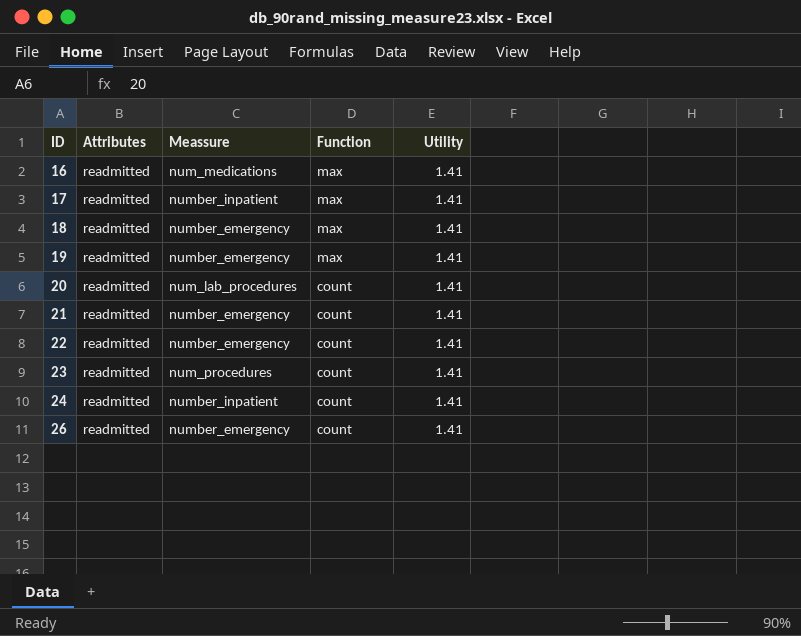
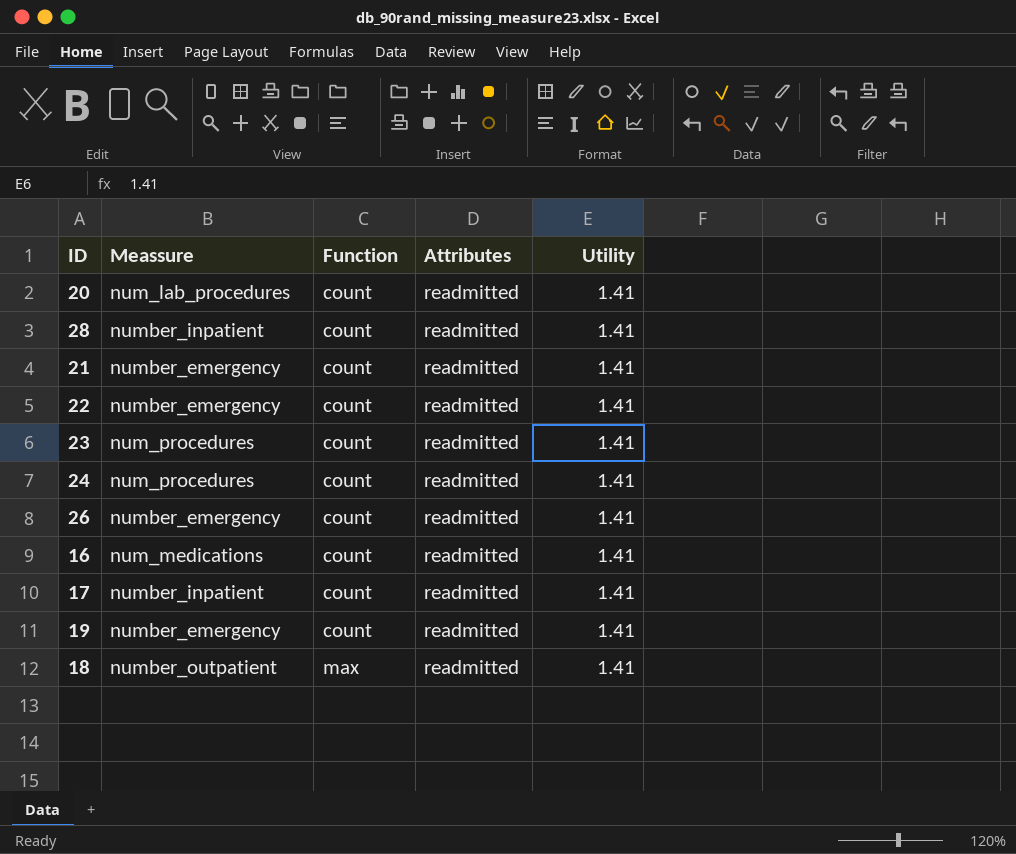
row order: ID ascending -> Function ascending
column Attributes | position: 2 -> 4
row 28: none -> number_inpatient | count | readmitted | 1.41
24 | Meassure: number_inpatient -> num_procedures
16 | Function: max -> count
17 | Function: max -> count
19 | Function: max -> count
18 | Meassure: number_emergency -> number_outpatient

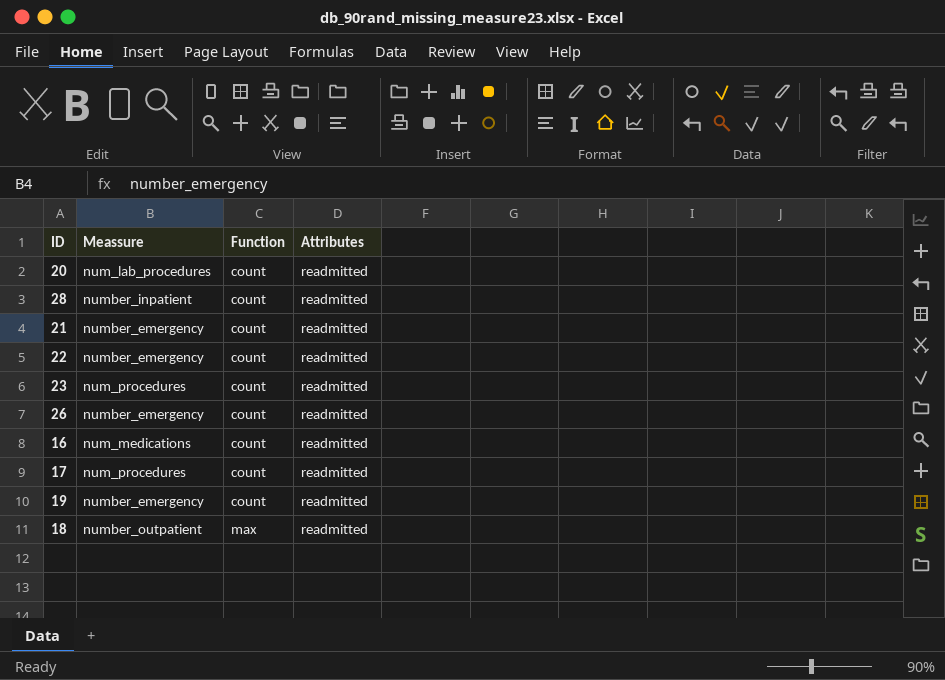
column Utility | position: 5 -> none
row 24: num_procedures | count | readmitted | 1.41 -> none
17 | Meassure: number_inpatient -> num_procedures

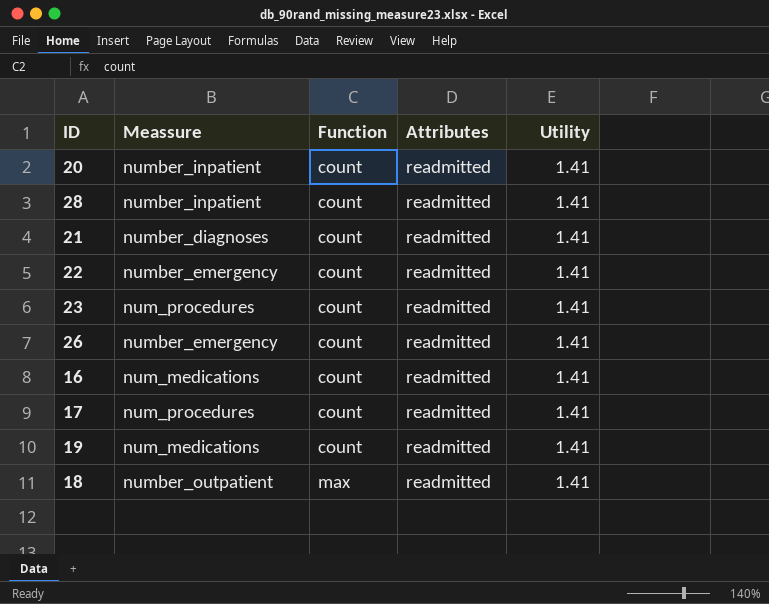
column Utility | position: none -> 5
20 | Meassure: num_lab_procedures -> number_inpatient
21 | Meassure: number_emergency -> number_diagnoses
19 | Meassure: number_emergency -> num_medications

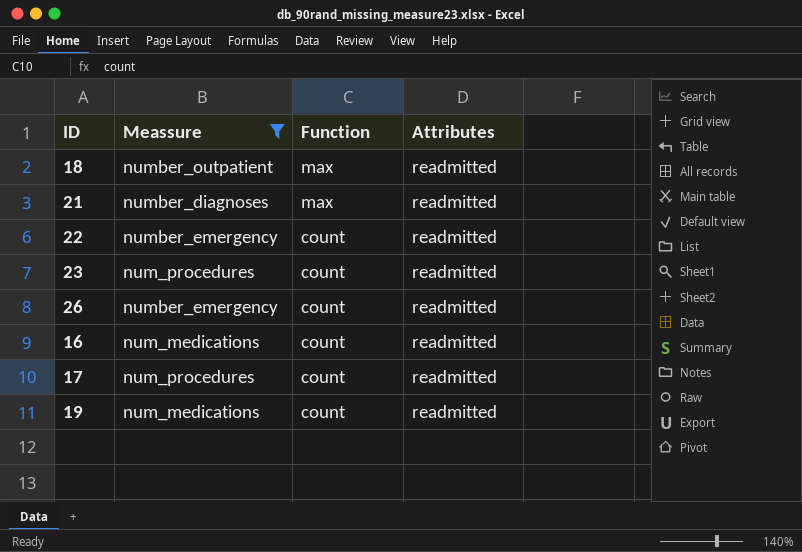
filter: none -> Meassure != number_inpatient
row order: Function ascending -> Function descending
column Utility | position: 5 -> none
21 | Function: count -> max

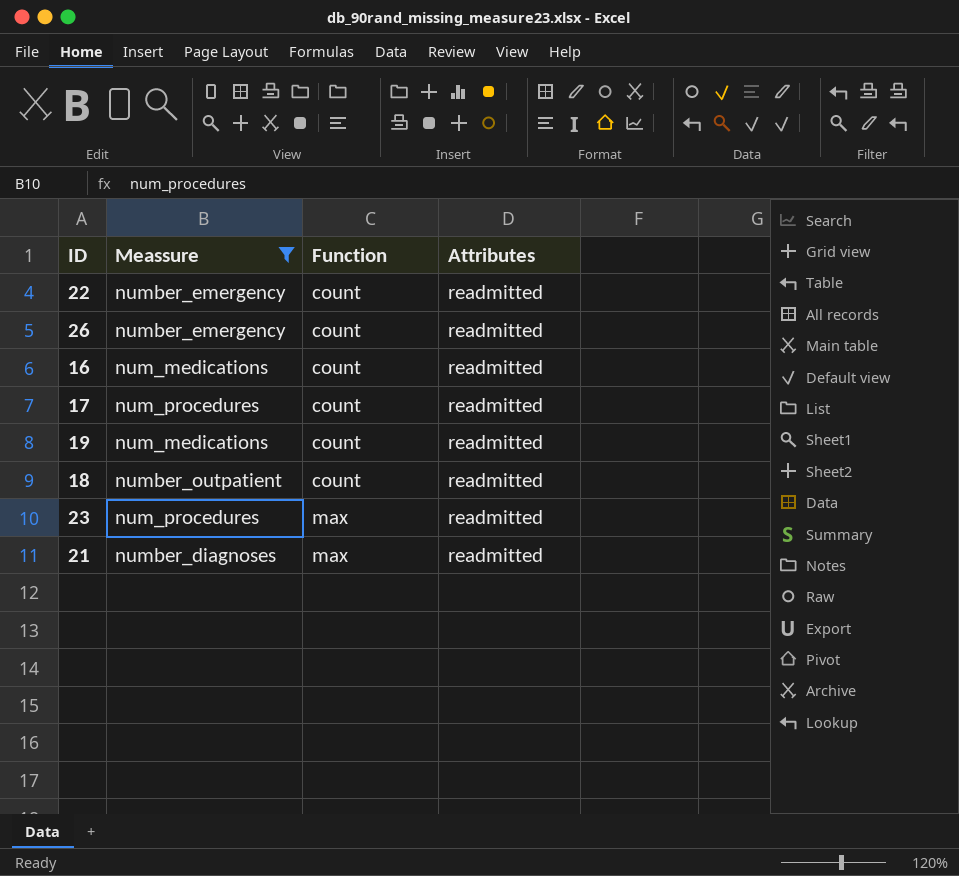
row order: Function descending -> Function ascending
18 | Function: max -> count
23 | Function: count -> max

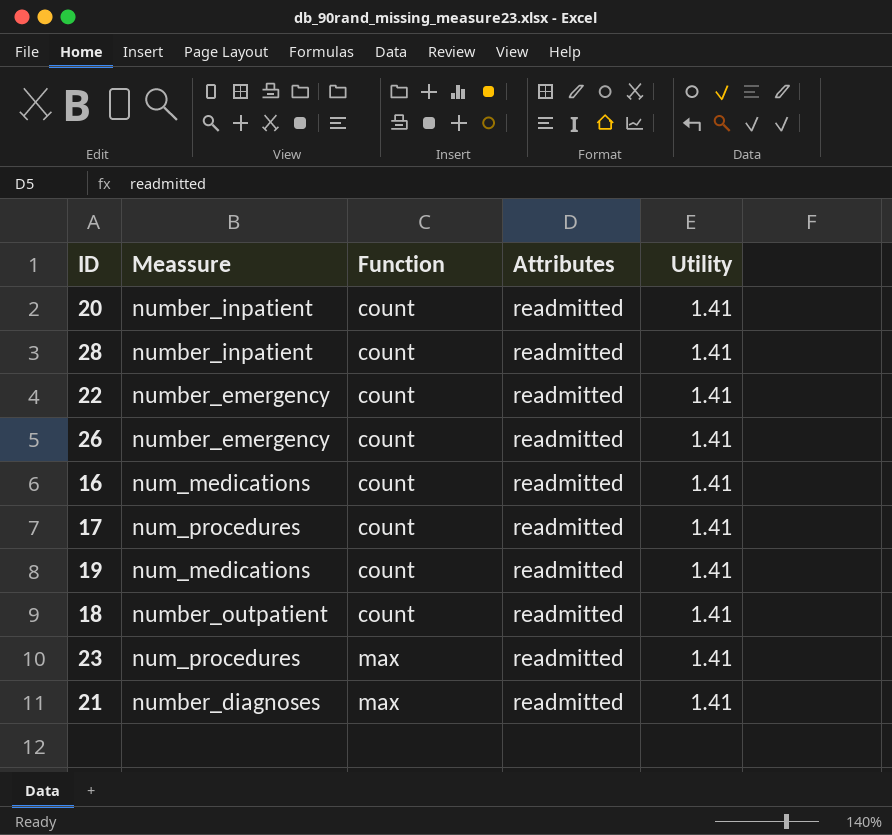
filter: Meassure != number_inpatient -> none
column Utility | position: none -> 5

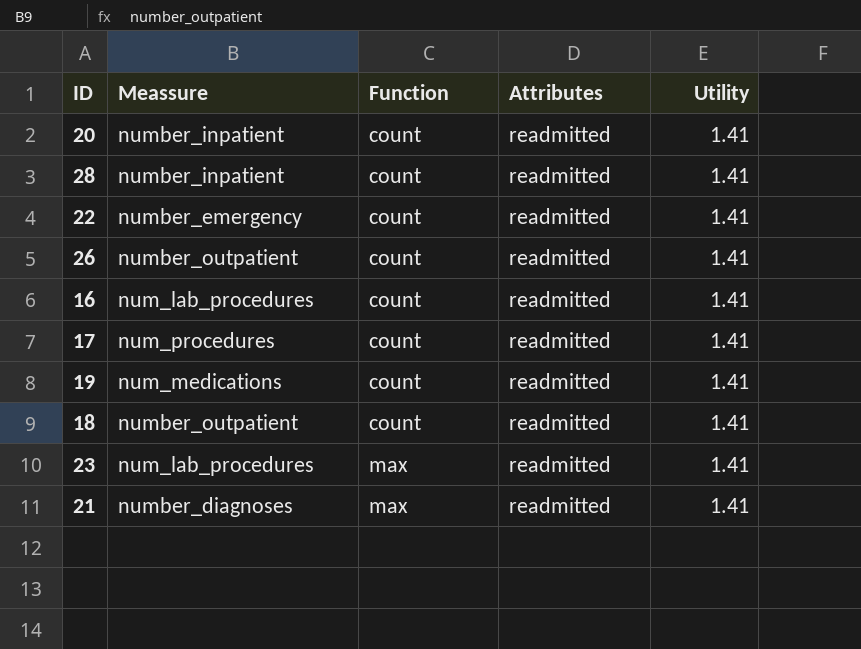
26 | Meassure: number_emergency -> number_outpatient
16 | Meassure: num_medications -> num_lab_procedures
23 | Meassure: num_procedures -> num_lab_procedures

